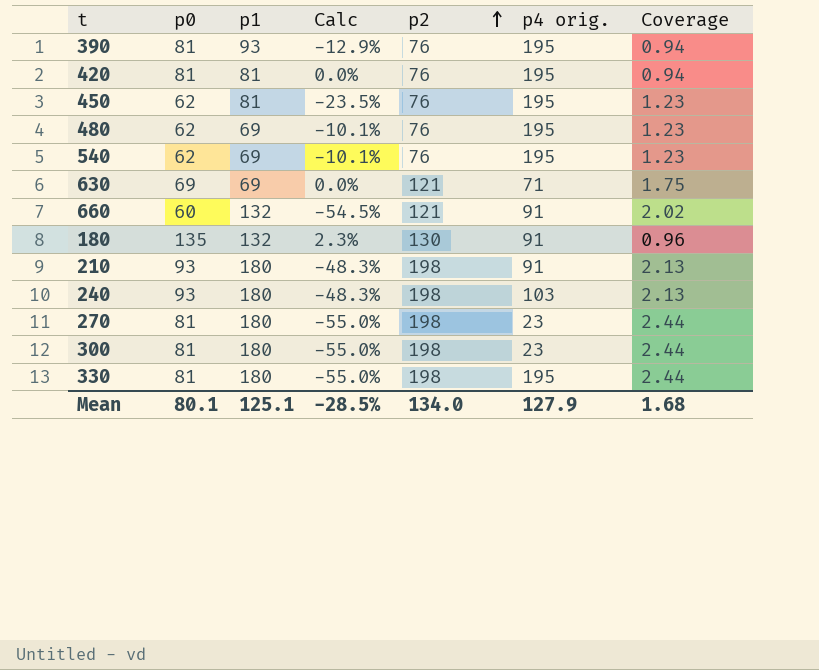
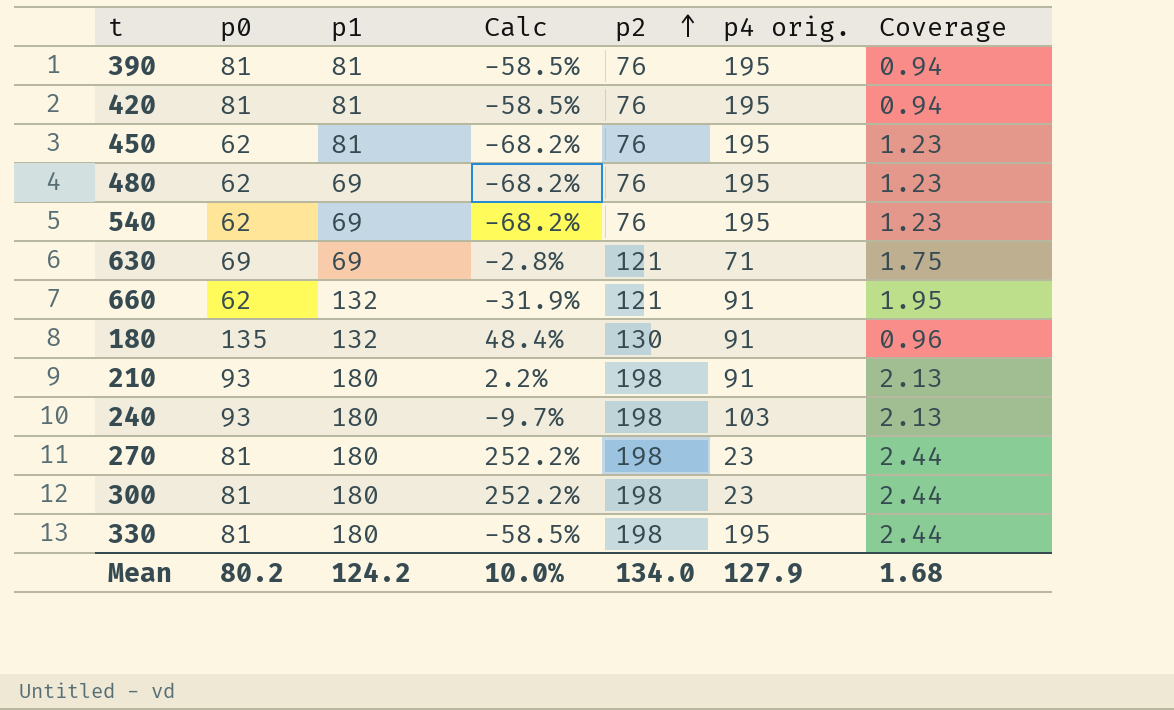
column Calc | formula: ([p0] - [p1]) / [p1] -> ([p0] - [p4 orig.]) / [p4 orig.]
390 | p1: 93 -> 81
660 | p0: 60 -> 62
660 | Coverage: 2.02 -> 1.95
Mean | p0: 80.1 -> 80.2
Mean | p1: 125.1 -> 124.2
Mean | Calc: -28.5% -> 10.0%

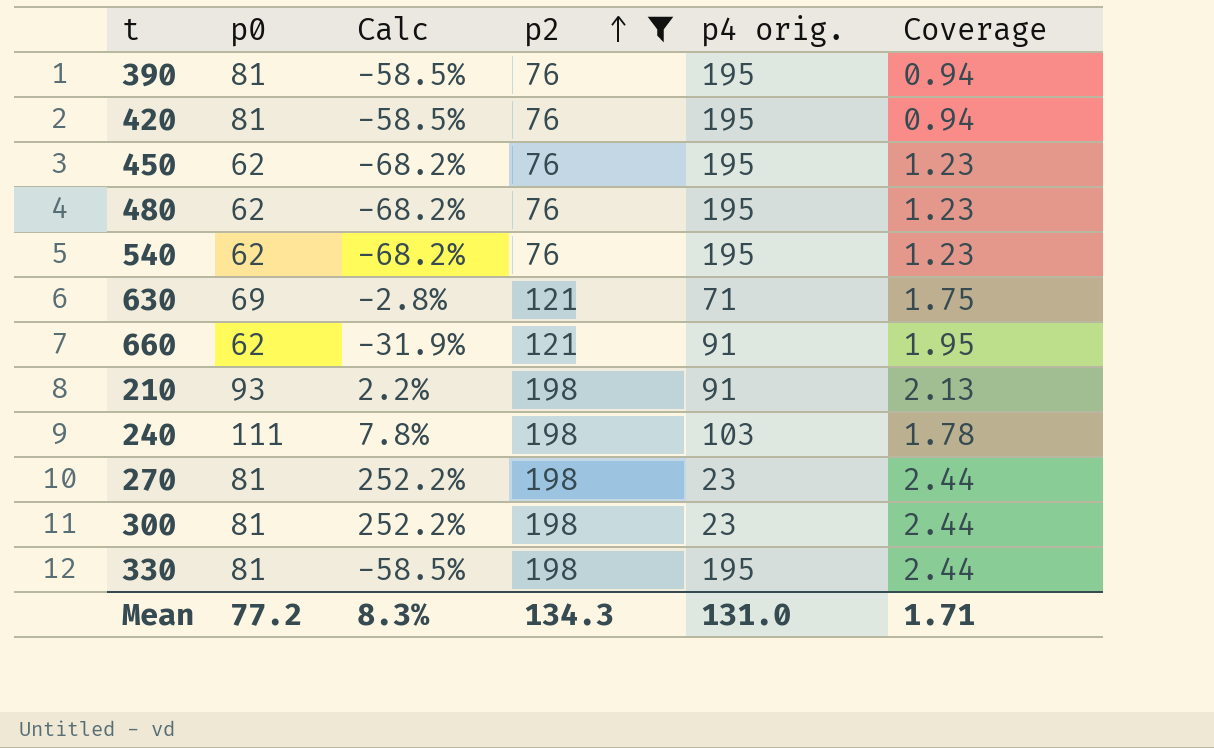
filter: none -> p2 != 130
column p1 | position: 3 -> none
240 | p0: 93 -> 111
240 | Calc: -9.7% -> 7.8%
240 | Coverage: 2.13 -> 1.78
Mean | p0: 80.2 -> 77.2
Mean | Calc: 10.0% -> 8.3%
Mean | p2: 134.0 -> 134.3
Mean | p4 orig.: 127.9 -> 131.0
Mean | Coverage: 1.68 -> 1.71

